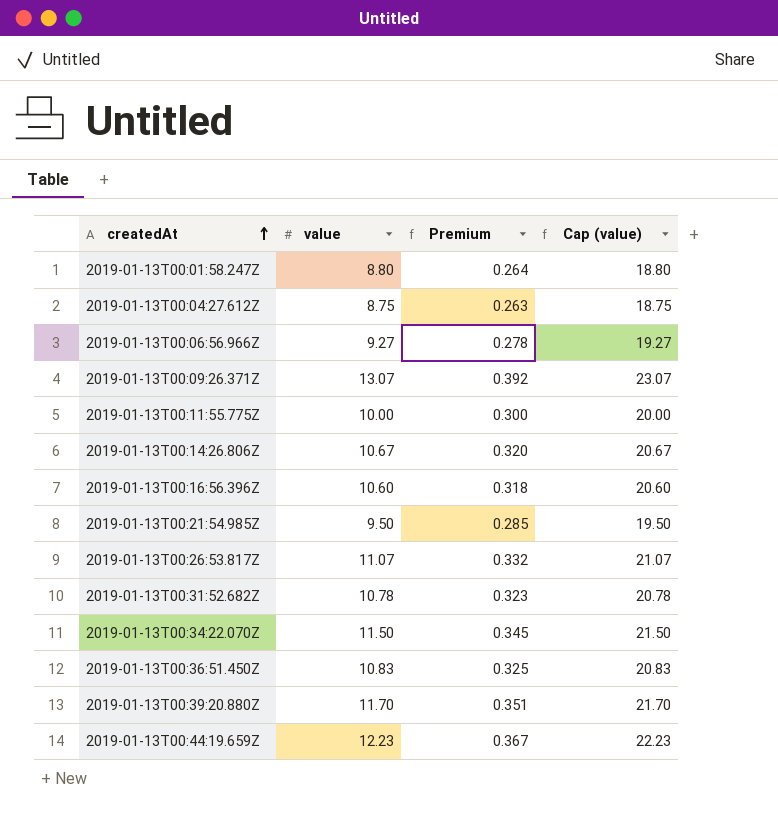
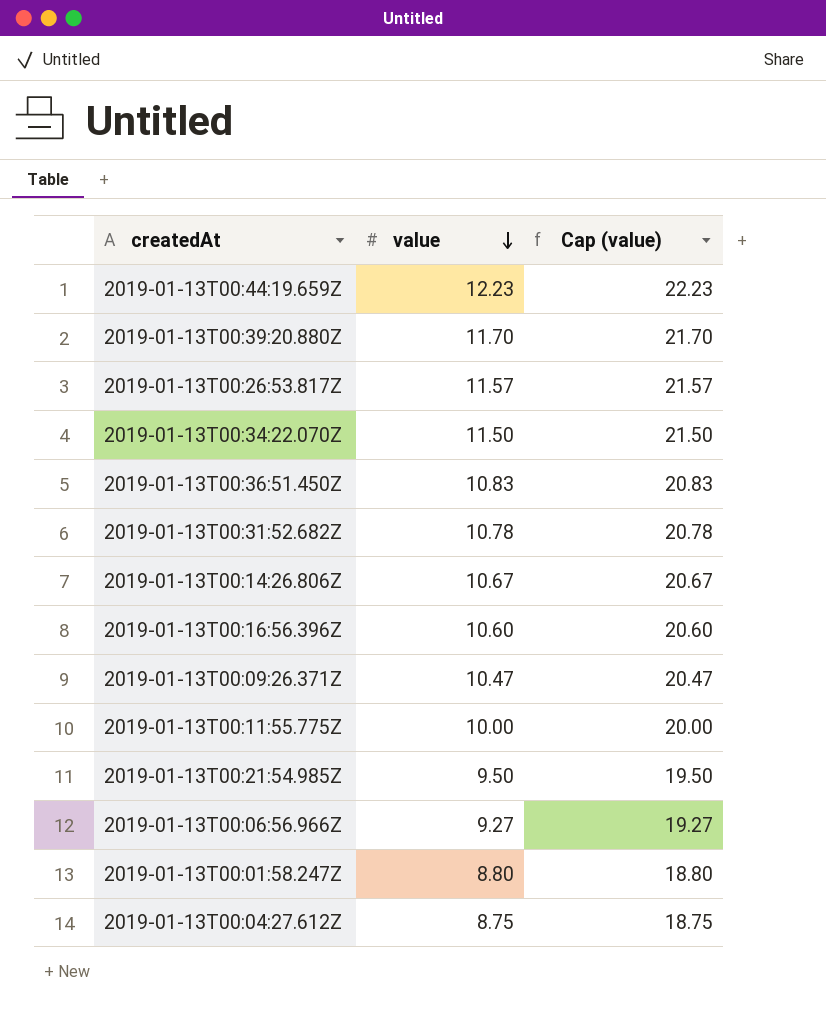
row order: createdAt ascending -> value descending
column Premium | formula: [value] * 0.03 -> none
2019-01-13T00:26:53.817Z | value: 11.07 -> 11.57
2019-01-13T00:26:53.817Z | Cap (value): 21.07 -> 21.57
2019-01-13T00:09:26.371Z | value: 13.07 -> 10.47
2019-01-13T00:09:26.371Z | Cap (value): 23.07 -> 20.47

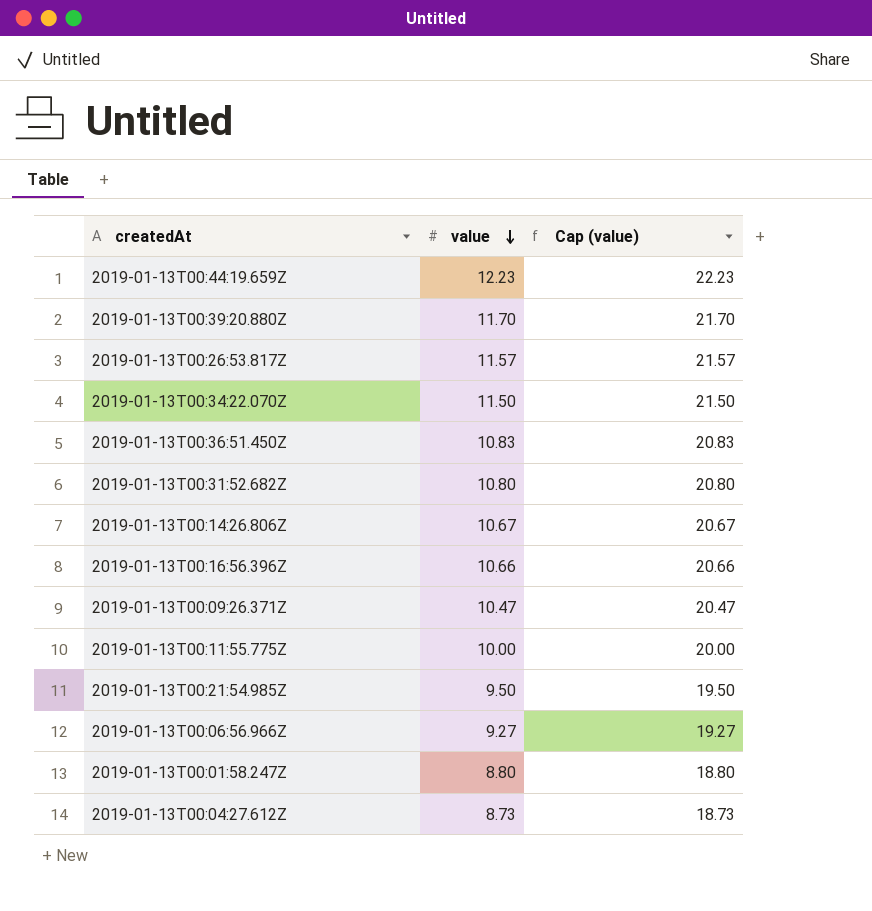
2019-01-13T00:31:52.682Z | value: 10.78 -> 10.80
2019-01-13T00:31:52.682Z | Cap (value): 20.78 -> 20.80
2019-01-13T00:16:56.396Z | value: 10.60 -> 10.66
2019-01-13T00:16:56.396Z | Cap (value): 20.60 -> 20.66
2019-01-13T00:04:27.612Z | value: 8.75 -> 8.73
2019-01-13T00:04:27.612Z | Cap (value): 18.75 -> 18.73

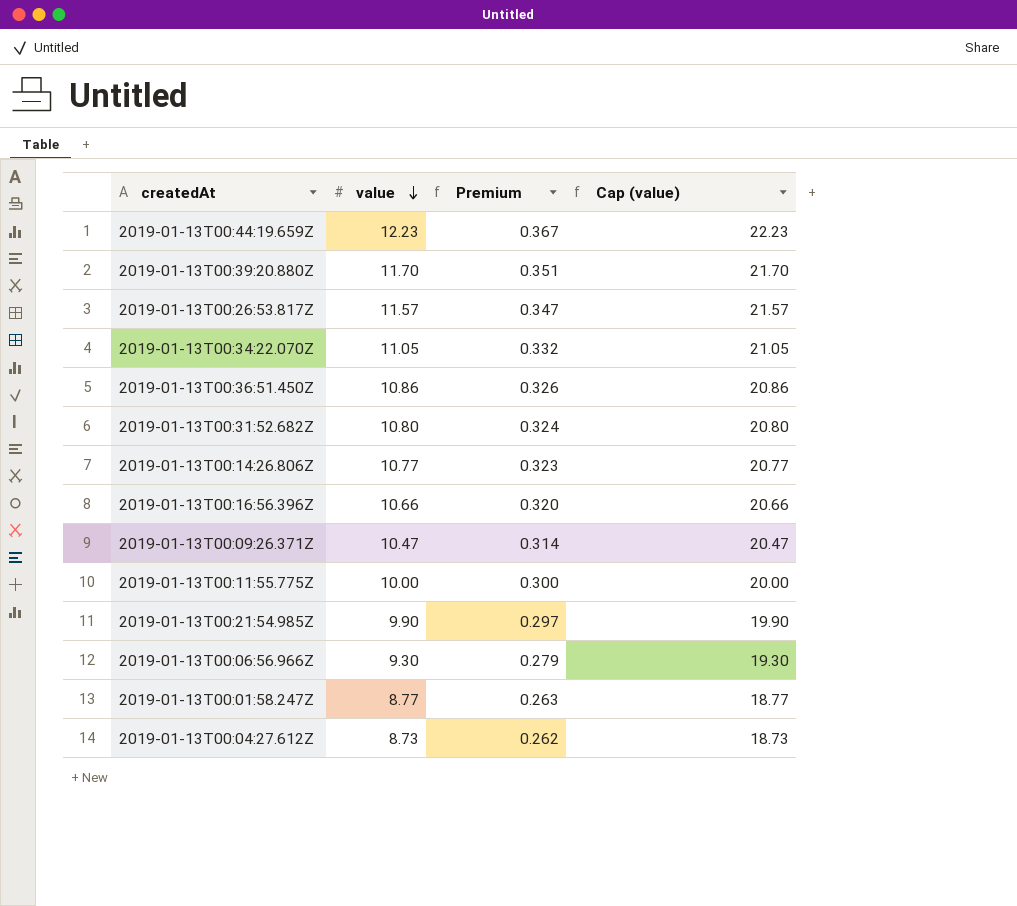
column Premium | formula: none -> [value] * 0.03
2019-01-13T00:34:22.070Z | value: 11.50 -> 11.05
2019-01-13T00:34:22.070Z | Cap (value): 21.50 -> 21.05
2019-01-13T00:36:51.450Z | value: 10.83 -> 10.86
2019-01-13T00:36:51.450Z | Cap (value): 20.83 -> 20.86
2019-01-13T00:14:26.806Z | value: 10.67 -> 10.77
2019-01-13T00:14:26.806Z | Cap (value): 20.67 -> 20.77
2019-01-13T00:21:54.985Z | value: 9.50 -> 9.90
2019-01-13T00:21:54.985Z | Cap (value): 19.50 -> 19.90
2019-01-13T00:06:56.966Z | value: 9.27 -> 9.30
2019-01-13T00:06:56.966Z | Cap (value): 19.27 -> 19.30
2019-01-13T00:01:58.247Z | value: 8.80 -> 8.77
2019-01-13T00:01:58.247Z | Cap (value): 18.80 -> 18.77

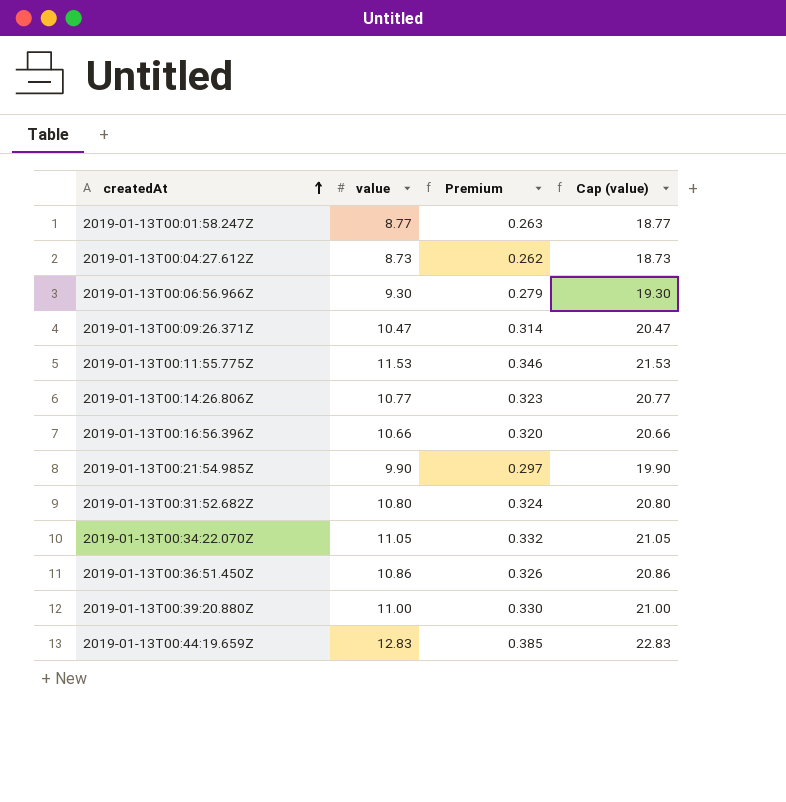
row order: value descending -> createdAt ascending
row 2019-01-13T00:26:53.817Z: 11.57 | 0.347 | 21.57 -> none
2019-01-13T00:11:55.775Z | value: 10.00 -> 11.53
2019-01-13T00:11:55.775Z | Premium: 0.300 -> 0.346
2019-01-13T00:11:55.775Z | Cap (value): 20.00 -> 21.53
2019-01-13T00:39:20.880Z | value: 11.70 -> 11.00
2019-01-13T00:39:20.880Z | Premium: 0.351 -> 0.330
2019-01-13T00:39:20.880Z | Cap (value): 21.70 -> 21.00
2019-01-13T00:44:19.659Z | value: 12.23 -> 12.83
2019-01-13T00:44:19.659Z | Premium: 0.367 -> 0.385
2019-01-13T00:44:19.659Z | Cap (value): 22.23 -> 22.83

